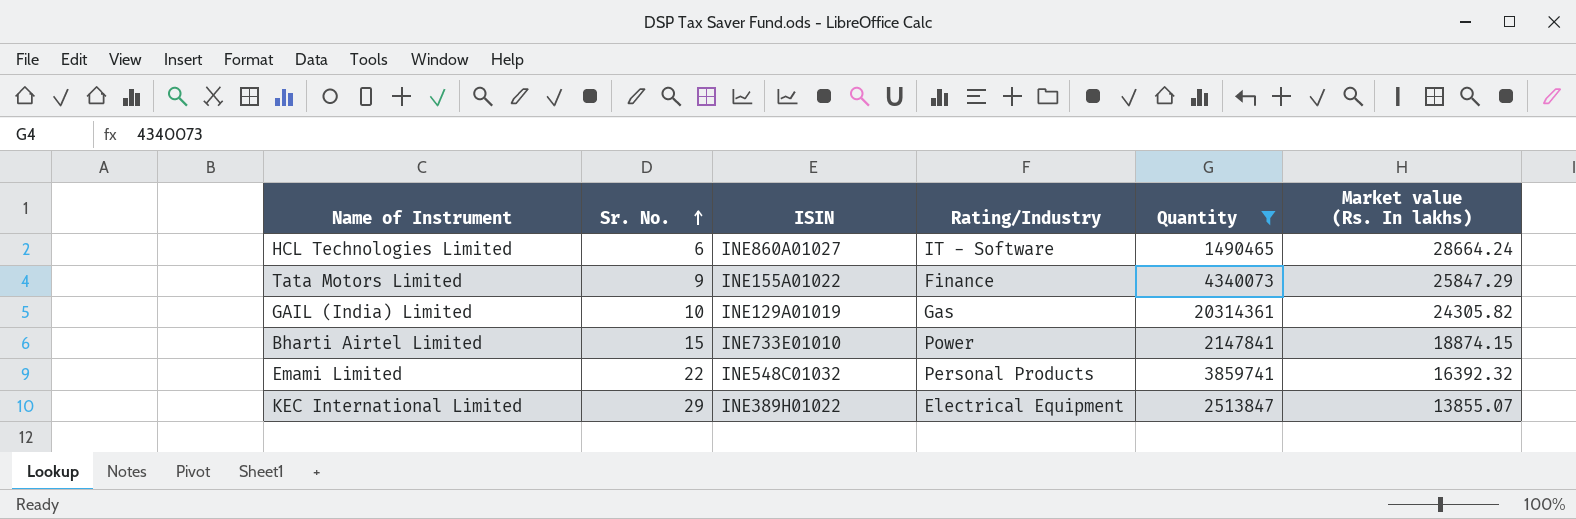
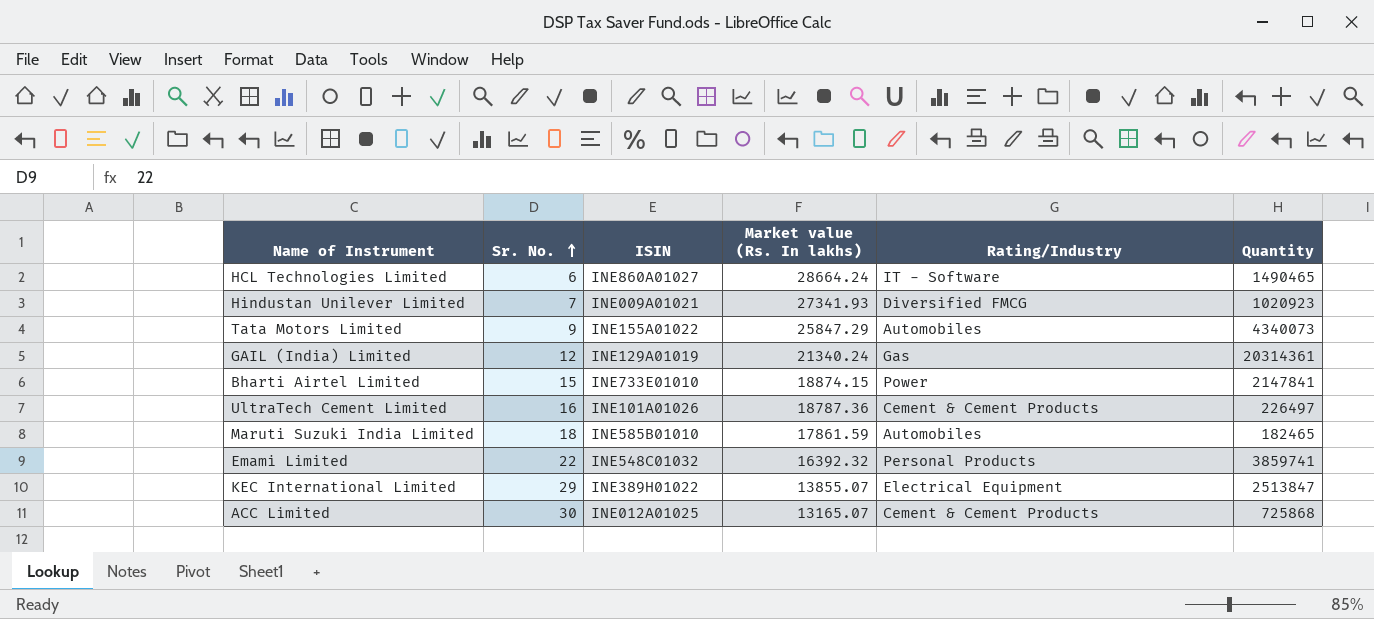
filter: Quantity >= 1490465 -> none
column Market value (Rs. In lakhs) | position: 6 -> 4
Tata Motors Limited | Rating/Industry: Finance -> Automobiles
GAIL (India) Limited | Sr. No.: 10 -> 12
GAIL (India) Limited | Market value (Rs. In lakhs): 24305.82 -> 21340.24

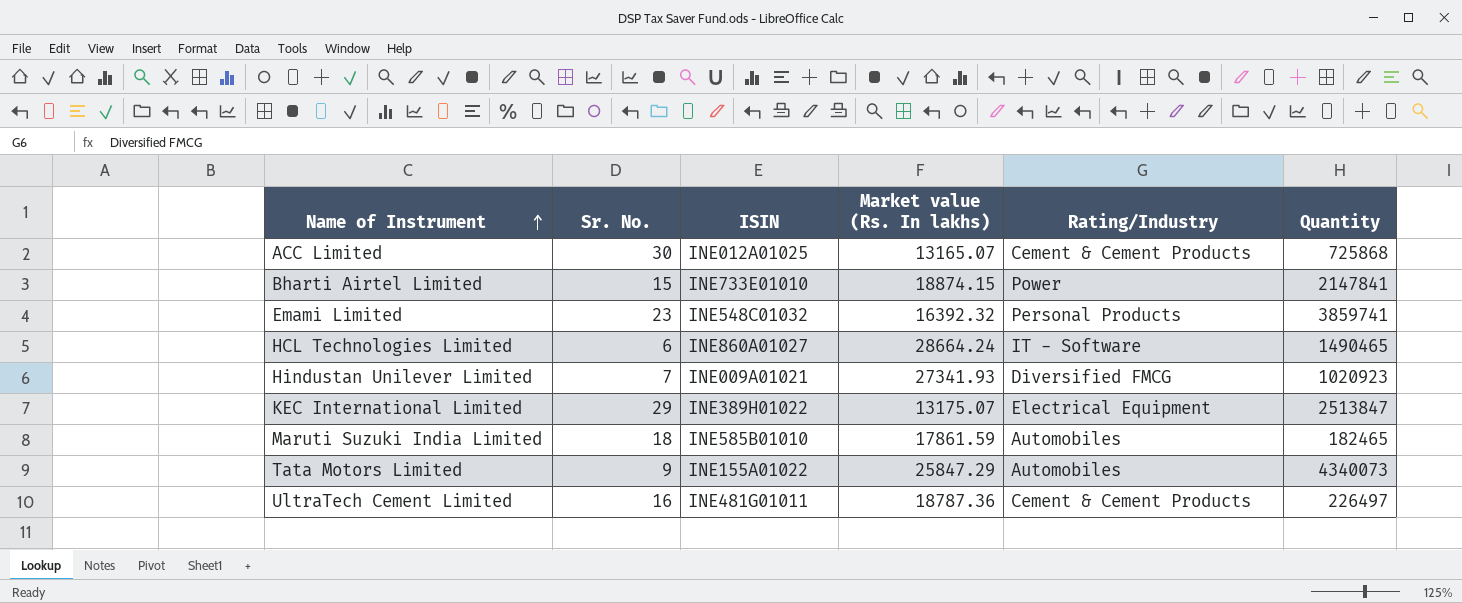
row order: Sr. No. ascending -> Name of Instrument ascending
row GAIL (India) Limited: 12 | INE129A01019 | 21340.24 | Gas | 20314361 -> none
Emami Limited | Sr. No.: 22 -> 23
KEC International Limited | Market value (Rs. In lakhs): 13855.07 -> 13175.07
UltraTech Cement Limited | ISIN: INE101A01026 -> INE481G01011

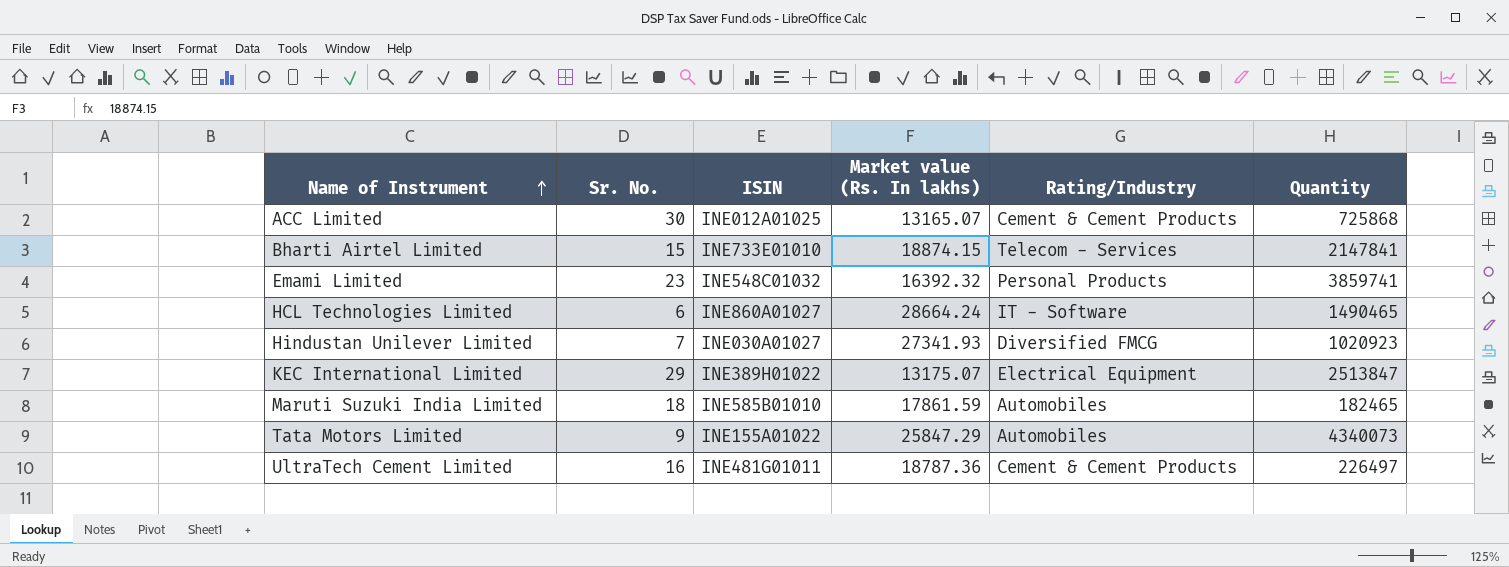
Bharti Airtel Limited | Rating/Industry: Power -> Telecom - Services
Hindustan Unilever Limited | ISIN: INE009A01021 -> INE030A01027

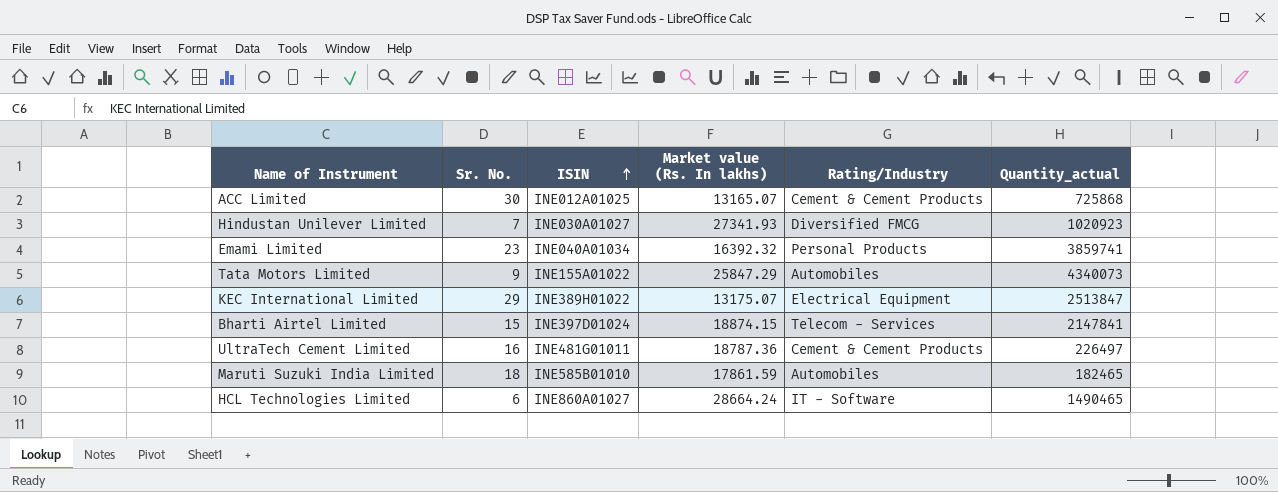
row order: Name of Instrument ascending -> ISIN ascending
column name: Quantity -> Quantity_actual
Emami Limited | ISIN: INE548C01032 -> INE040A01034
Bharti Airtel Limited | ISIN: INE733E01010 -> INE397D01024

